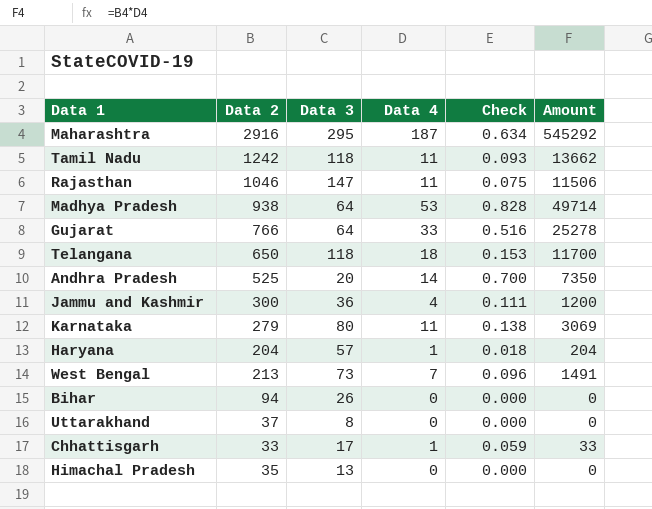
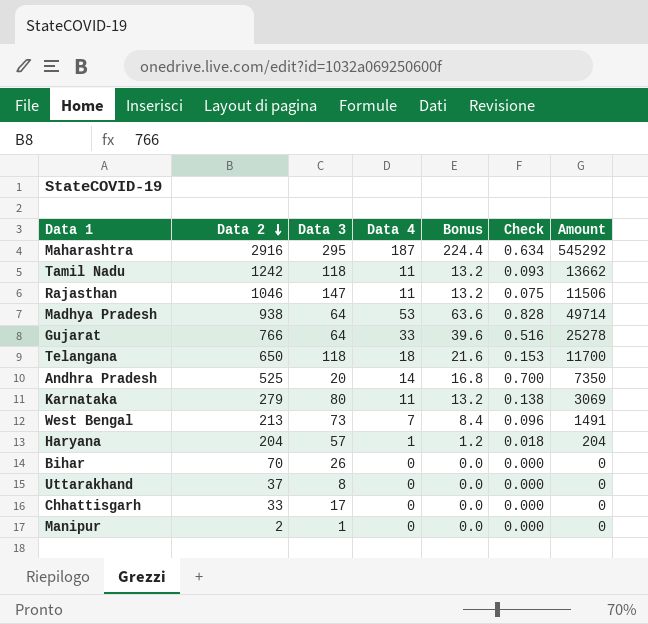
row order: none -> Data 2 descending
column Bonus | formula: none -> [Data 4] * 1.2
row Jammu and Kashmir: 300 | 36 | 4 | 0.111 | 1200 -> none
row Himachal Pradesh: 35 | 13 | 0 | 0.000 | 0 -> none
Bihar | Data 2: 94 -> 70
Chhattisgarh | Data 4: 1 -> 0
Chhattisgarh | Check: 0.059 -> 0.000
Chhattisgarh | Amount: 33 -> 0
row Manipur: none -> 2 | 1 | 0 | 0.0 | 0.000 | 0

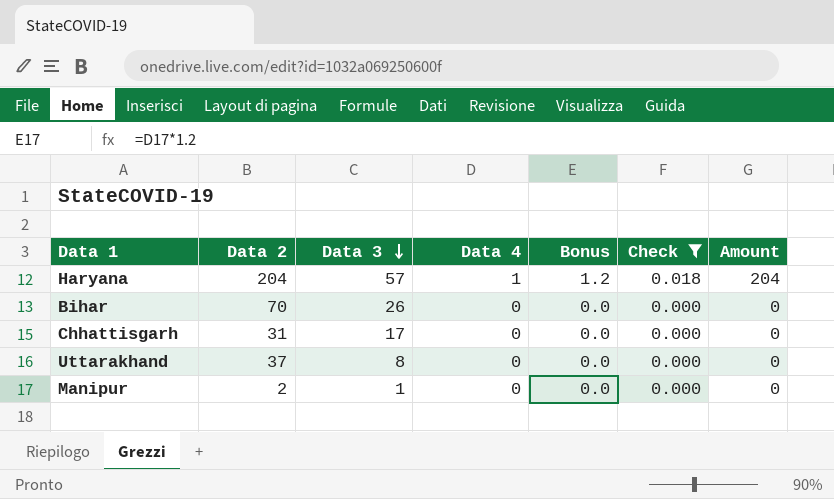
filter: none -> Check <= 0.018
row order: Data 2 descending -> Data 3 descending
Chhattisgarh | Data 2: 33 -> 31

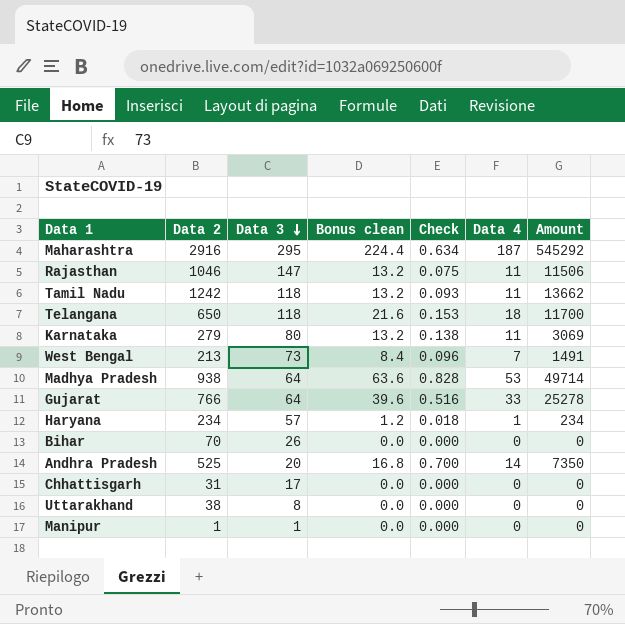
filter: Check <= 0.018 -> none
column name: Bonus -> Bonus clean
column Data 4 | position: 4 -> 6
Haryana | Data 2: 204 -> 234
Haryana | Amount: 204 -> 234
Uttarakhand | Data 2: 37 -> 38
Manipur | Data 2: 2 -> 1

